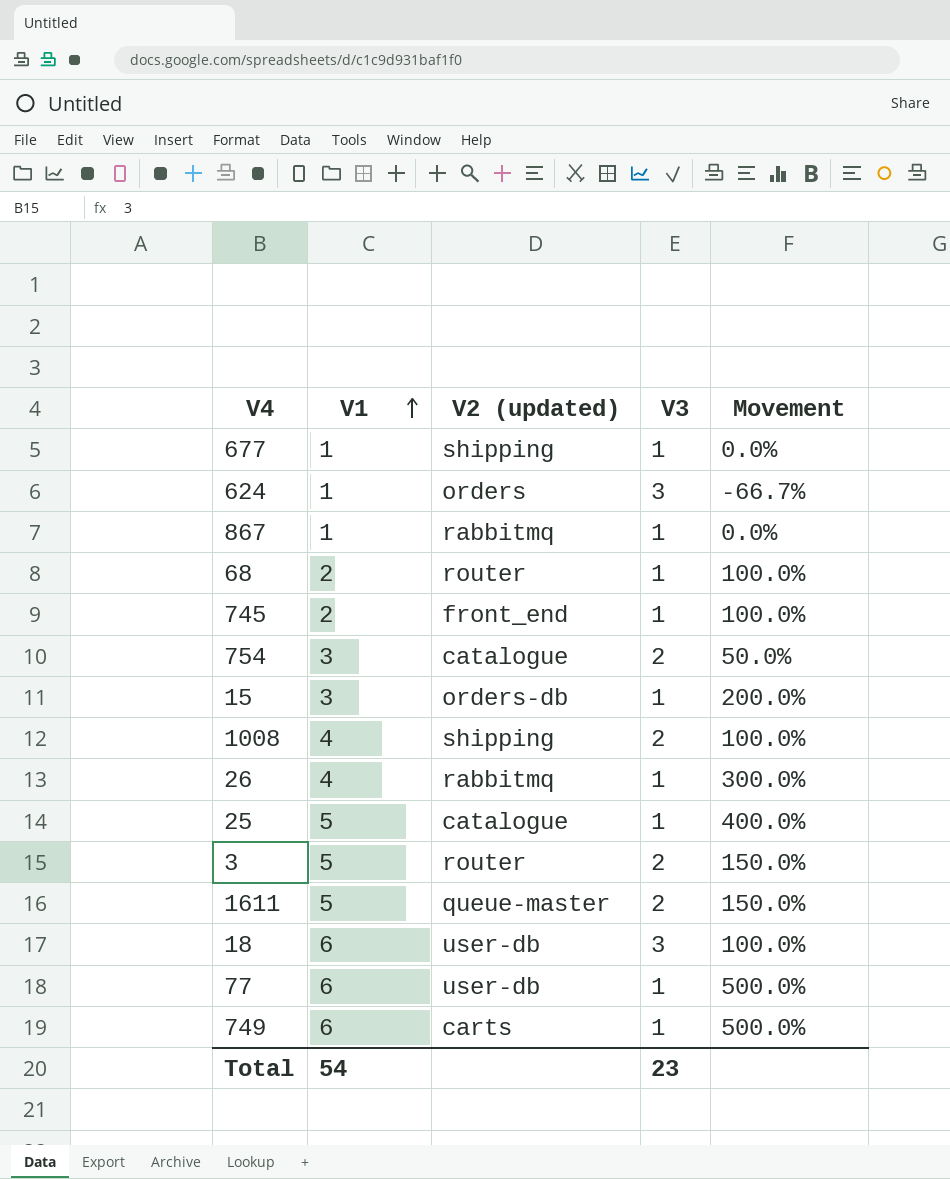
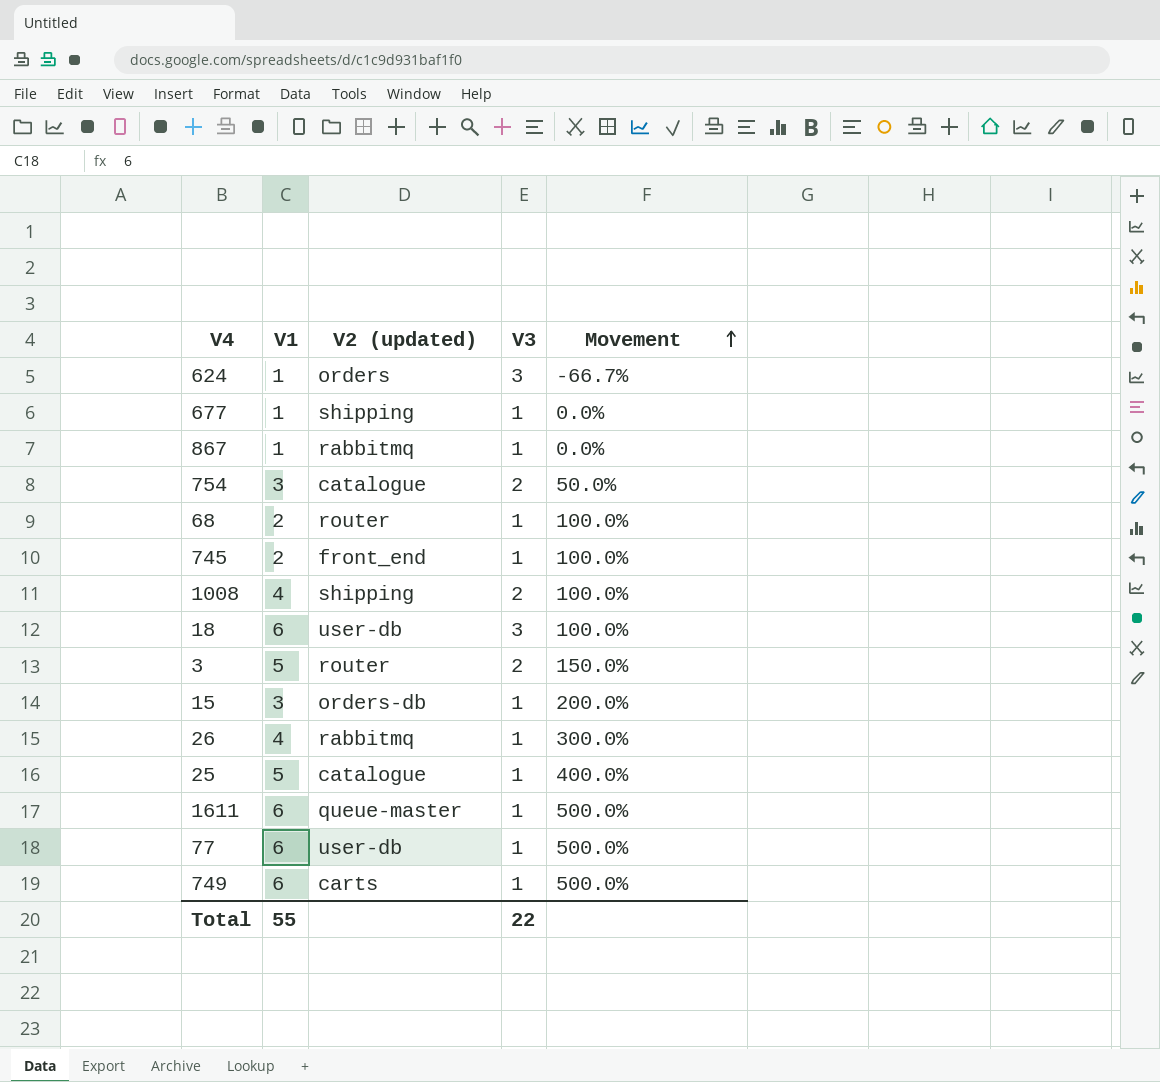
row order: V1 ascending -> Movement ascending
1611 | V1: 5 -> 6
1611 | V3: 2 -> 1
1611 | Movement: 150.0% -> 500.0%
Total | V1: 54 -> 55
Total | V3: 23 -> 22

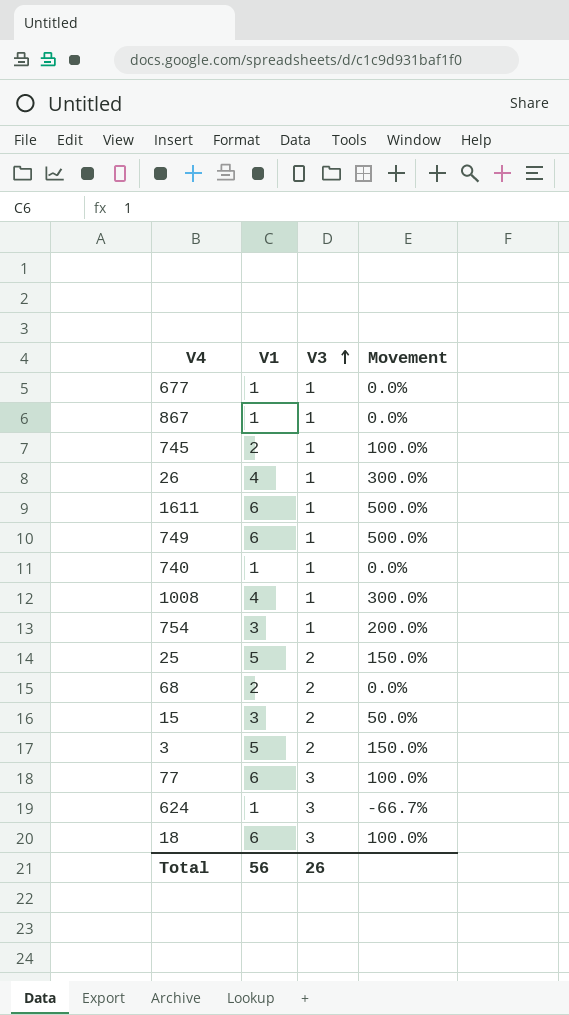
row order: Movement ascending -> V3 ascending
column V2 (updated) | position: 3 -> none
row 740: none -> 1 | 1 | 0.0%
1008 | V3: 2 -> 1
1008 | Movement: 100.0% -> 300.0%
754 | V3: 2 -> 1
754 | Movement: 50.0% -> 200.0%
25 | V3: 1 -> 2
25 | Movement: 400.0% -> 150.0%
68 | V3: 1 -> 2
68 | Movement: 100.0% -> 0.0%
15 | V3: 1 -> 2
15 | Movement: 200.0% -> 50.0%
77 | V3: 1 -> 3
77 | Movement: 500.0% -> 100.0%
Total | V1: 55 -> 56
Total | V3: 22 -> 26

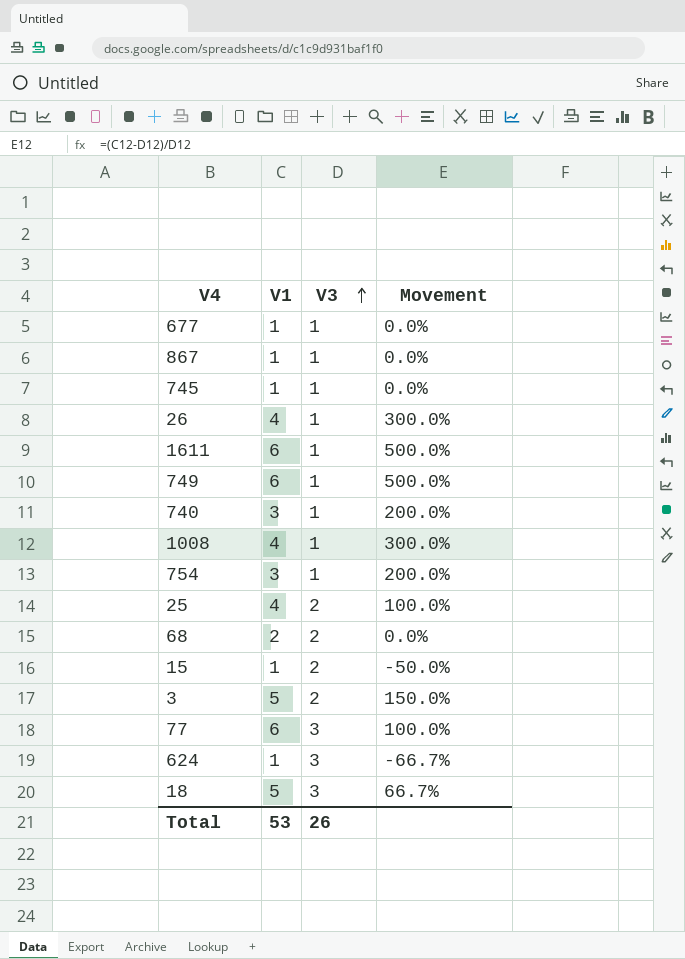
745 | V1: 2 -> 1
745 | Movement: 100.0% -> 0.0%
740 | V1: 1 -> 3
740 | Movement: 0.0% -> 200.0%
25 | V1: 5 -> 4
25 | Movement: 150.0% -> 100.0%
15 | V1: 3 -> 1
15 | Movement: 50.0% -> -50.0%
18 | V1: 6 -> 5
18 | Movement: 100.0% -> 66.7%
Total | V1: 56 -> 53

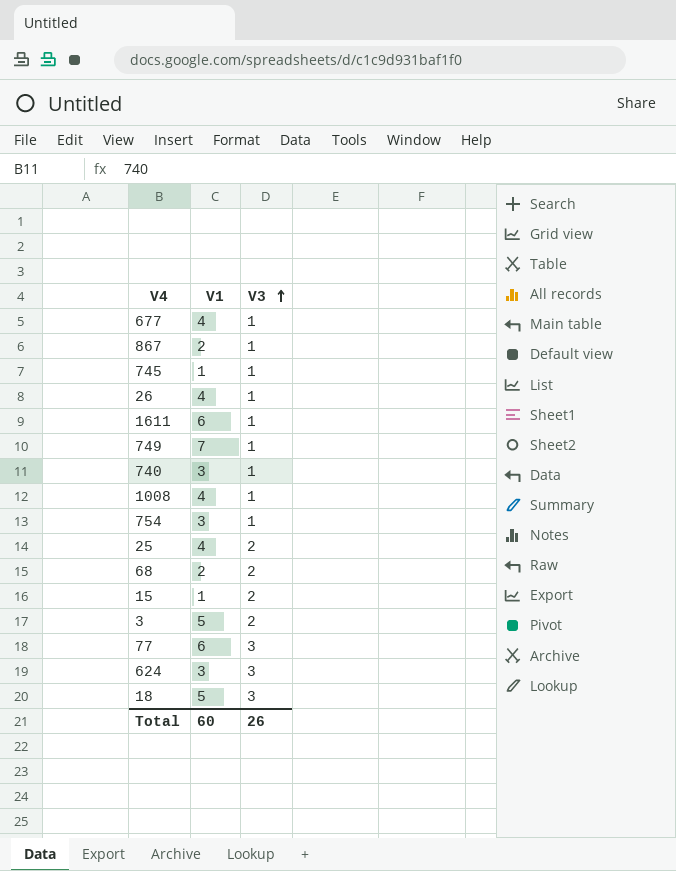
column Movement | formula: ([V1] - [V3]) / [V3] -> none
677 | V1: 1 -> 4
867 | V1: 1 -> 2
749 | V1: 6 -> 7
624 | V1: 1 -> 3
Total | V1: 53 -> 60

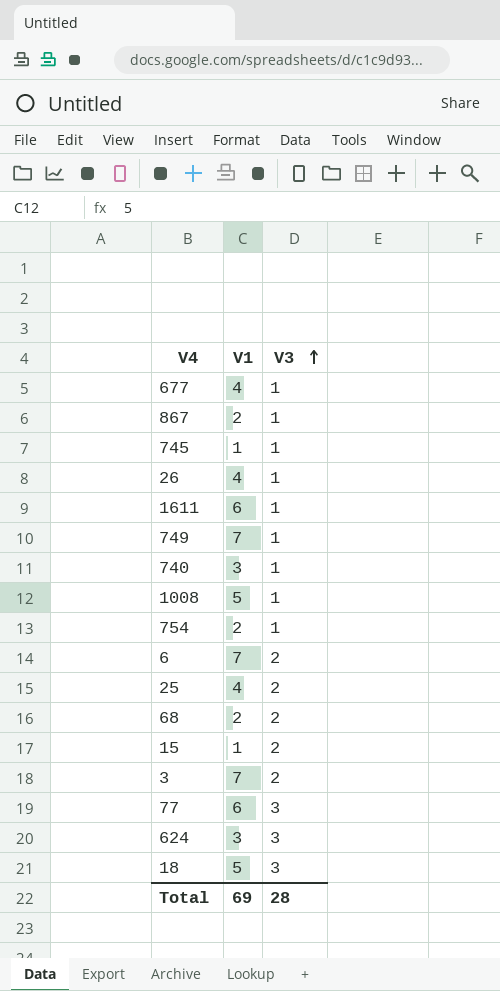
1008 | V1: 4 -> 5
754 | V1: 3 -> 2
row 6: none -> 7 | 2
3 | V1: 5 -> 7
Total | V1: 60 -> 69
Total | V3: 26 -> 28

